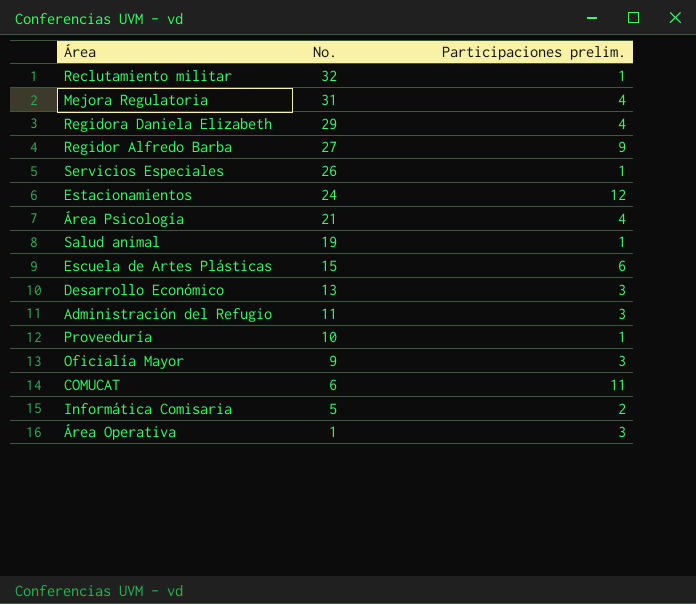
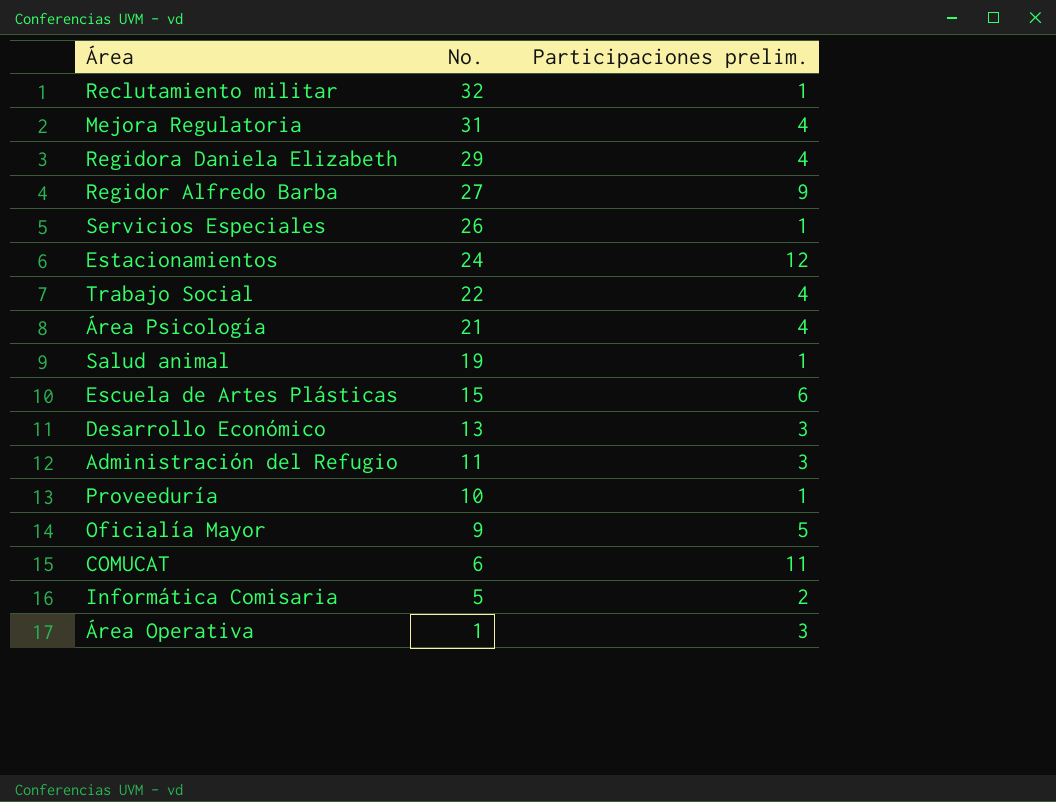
row Trabajo Social: none -> 22 | 4
Oficialía Mayor | Participaciones prelim.: 3 -> 5

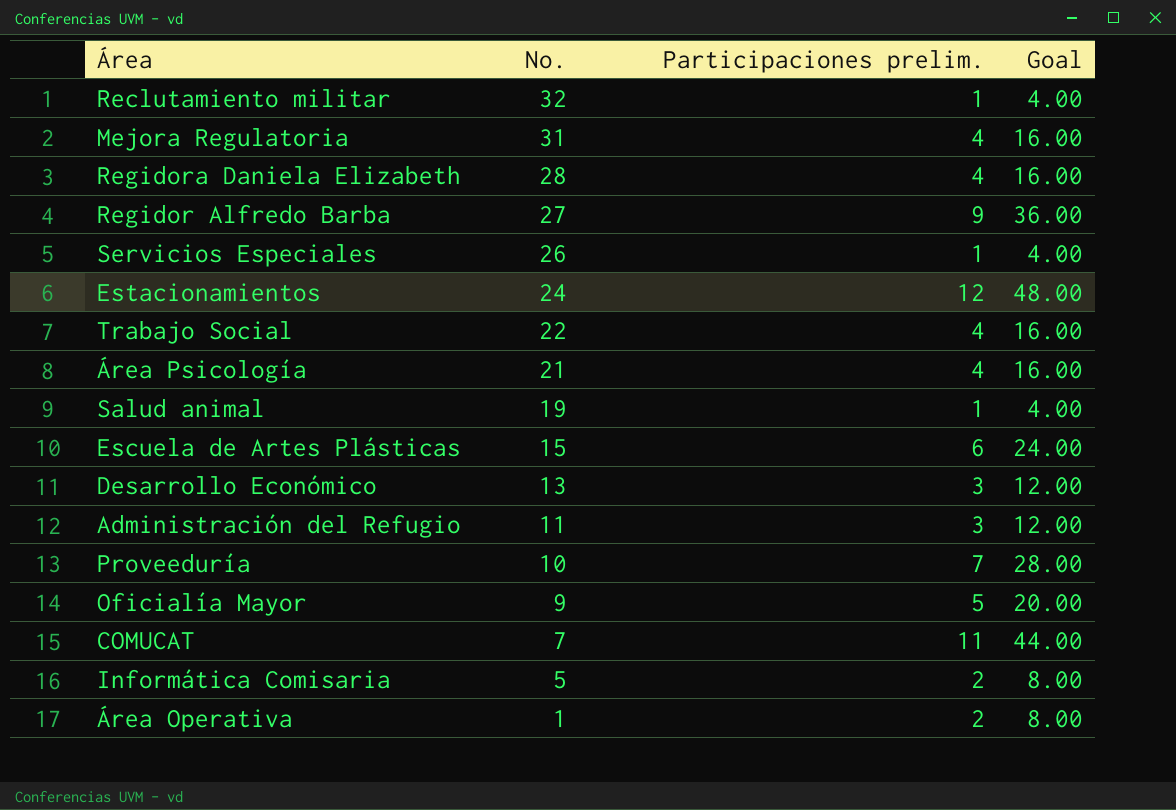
column Goal | formula: none -> [Participaciones prelim.] * 4
Regidora Daniela Elizabeth | No.: 29 -> 28
Proveeduría | Participaciones prelim.: 1 -> 7
COMUCAT | No.: 6 -> 7
Área Operativa | Participaciones prelim.: 3 -> 2

